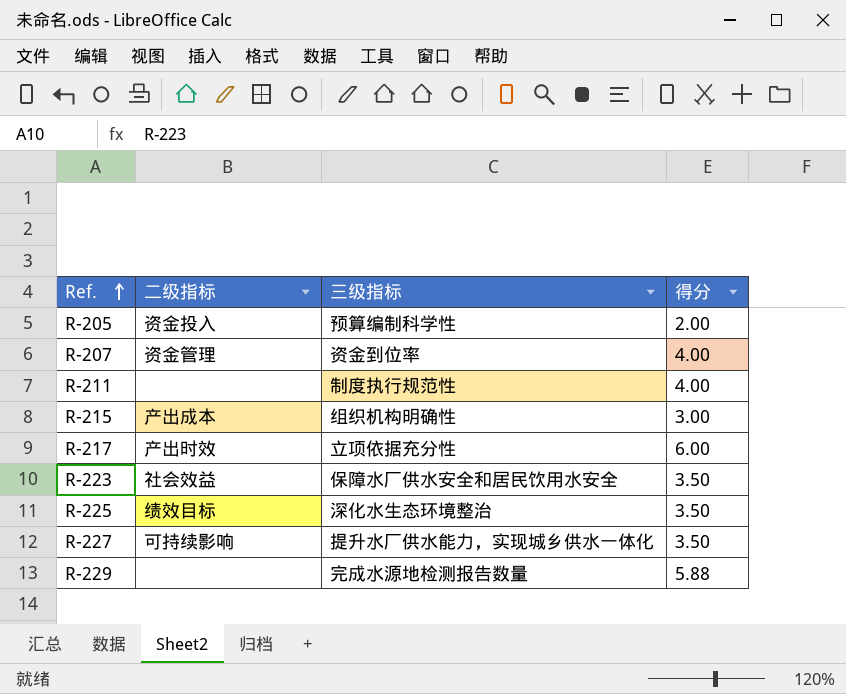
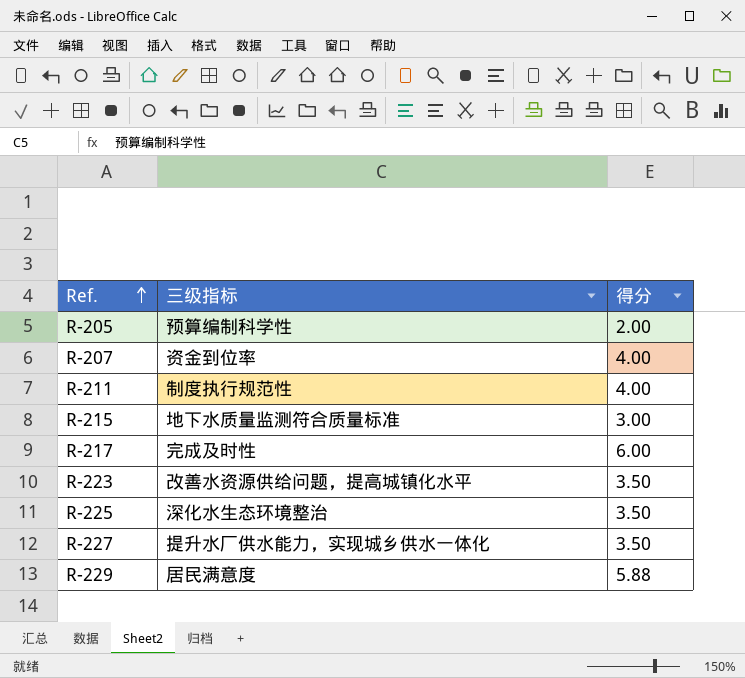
column 二级指标 | position: 2 -> none
R-215 | 三级指标: 组织机构明确性 -> 地下水质量监测符合质量标准
R-217 | 三级指标: 立项依据充分性 -> 完成及时性
R-223 | 三级指标: 保障水厂供水安全和居民饮用水安全 -> 改善水资源供给问题，提高城镇化水平
R-229 | 三级指标: 完成水源地检测报告数量 -> 居民满意度

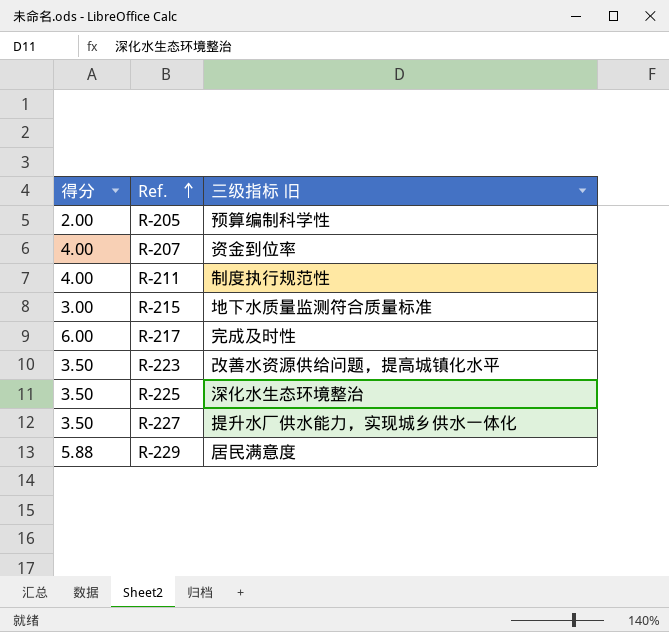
column 得分 | position: 3 -> 1
column name: 三级指标 -> 三级指标 旧

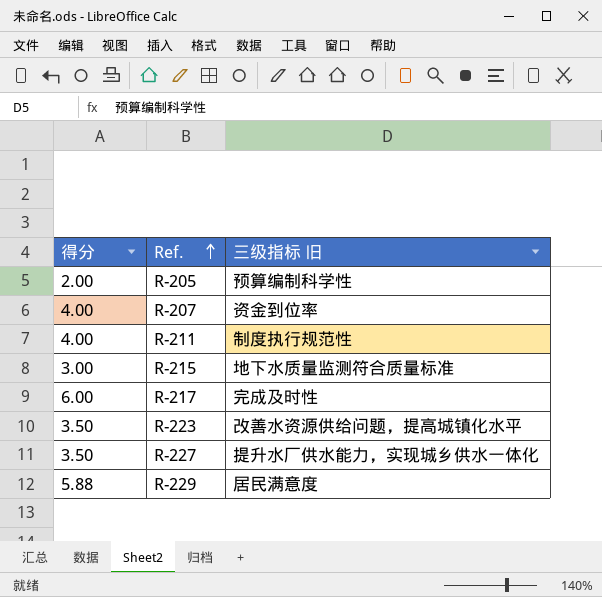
row R-225: 3.50 | 深化水生态环境整治 -> none

